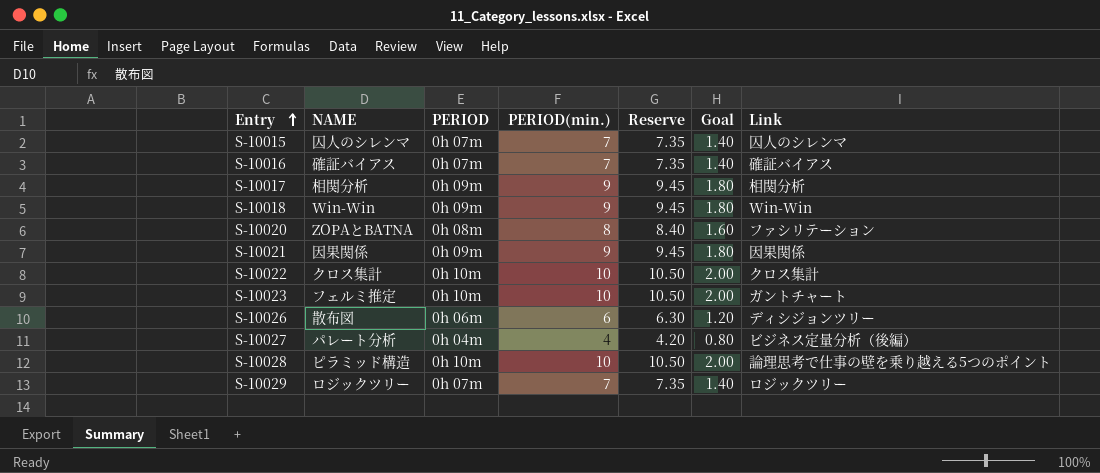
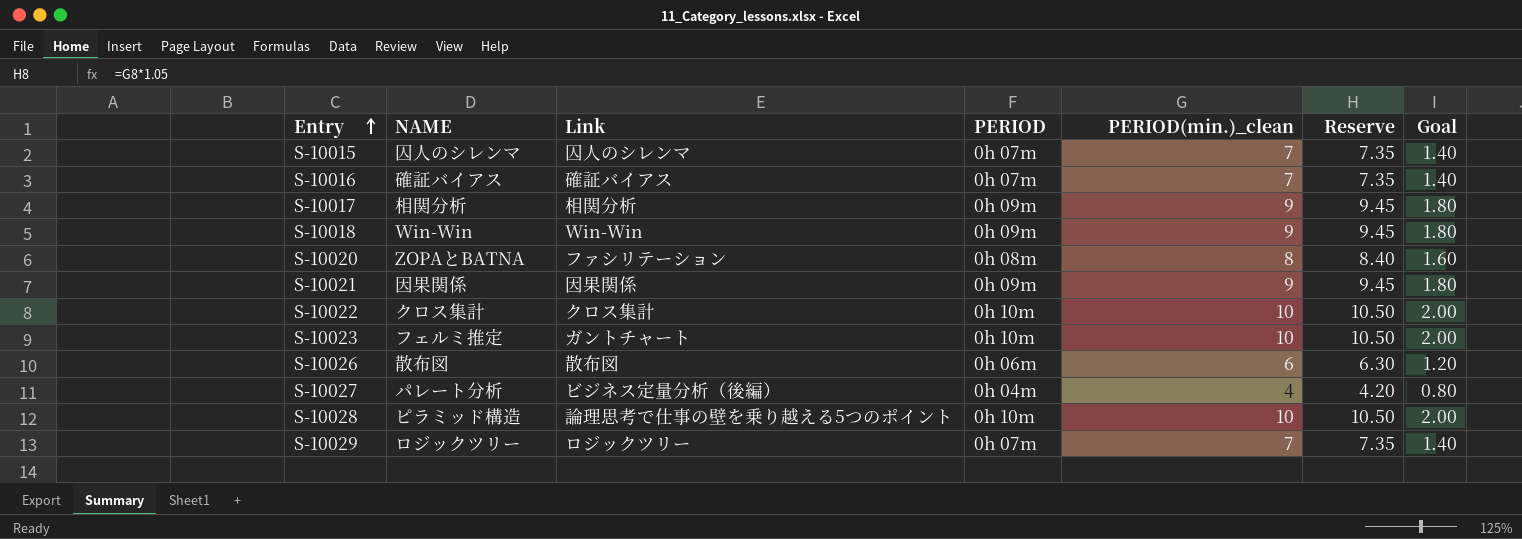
column Link | position: 7 -> 3
column name: PERIOD(min.) -> PERIOD(min.)_clean
S-10026 | Link: ディシジョンツリー -> 散布図

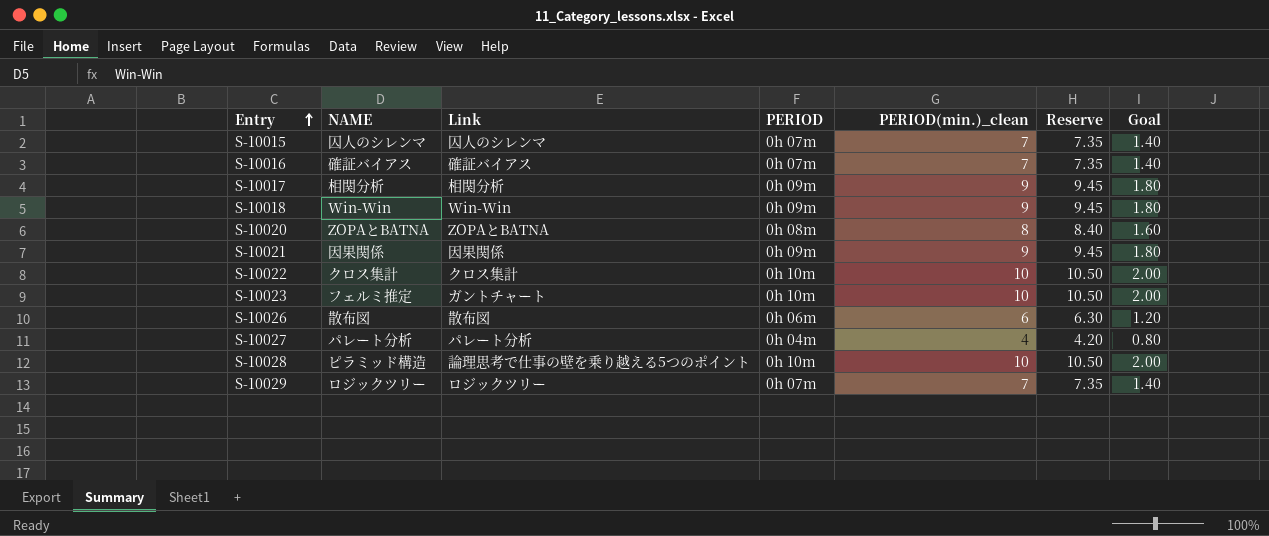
S-10020 | Link: ファシリテーション -> ZOPAとBATNA
S-10027 | Link: ビジネス定量分析（後編） -> パレート分析

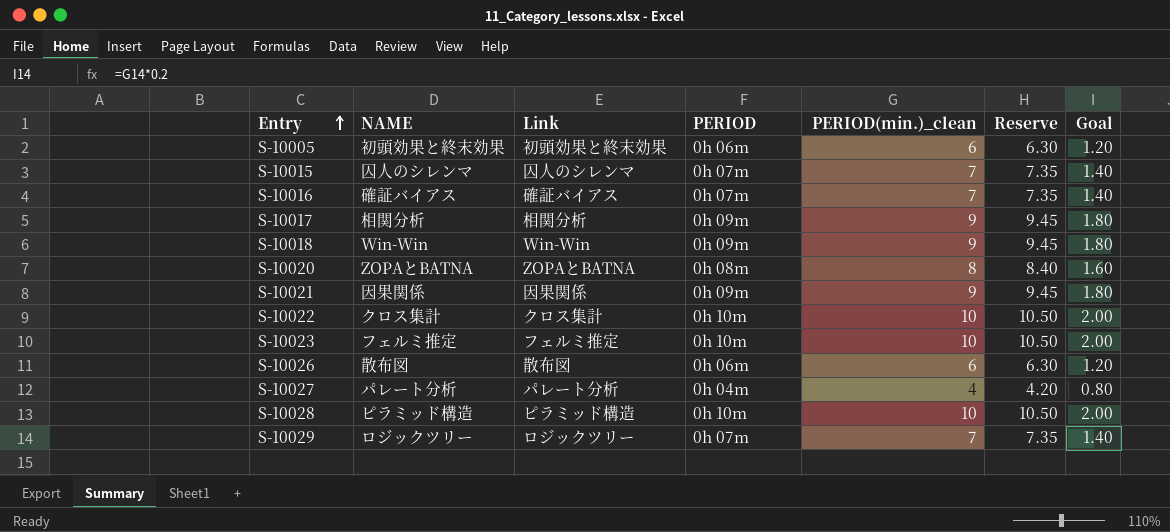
row S-10005: none -> 初頭効果と終末効果 | 初頭効果と終末効果 | 0h 06m | 6 | 6.30 | 1.20
S-10023 | Link: ガントチャート -> フェルミ推定
S-10028 | Link: 論理思考で仕事の壁を乗り越える5つのポイント -> ピラミッド構造

